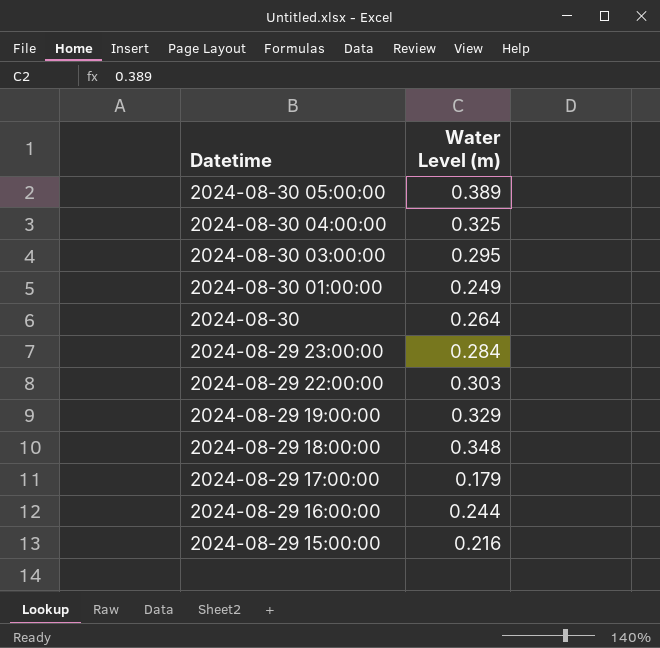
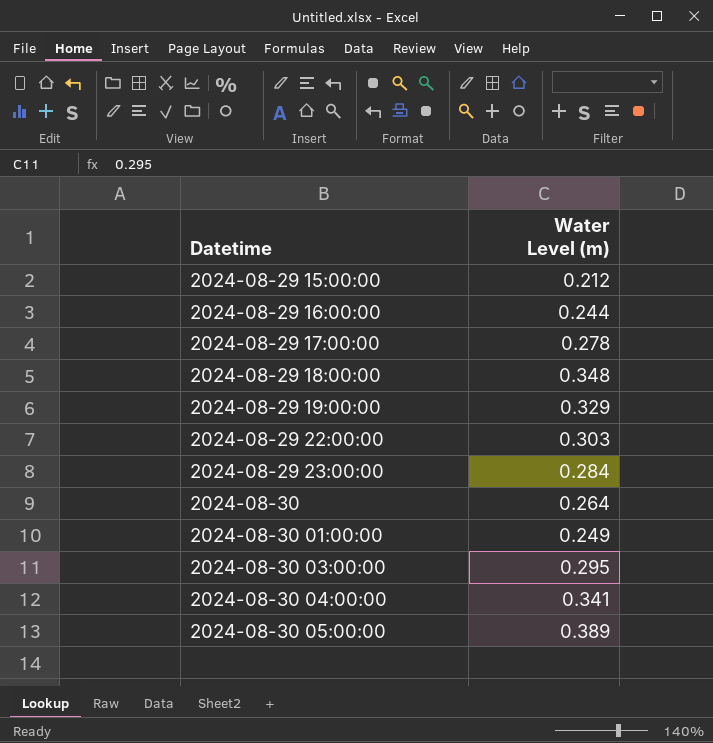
row order: Datetime descending -> Datetime ascending
2024-08-29 15:00:00 | Water Level (m): 0.216 -> 0.212
2024-08-29 17:00:00 | Water Level (m): 0.179 -> 0.278
2024-08-30 04:00:00 | Water Level (m): 0.325 -> 0.341

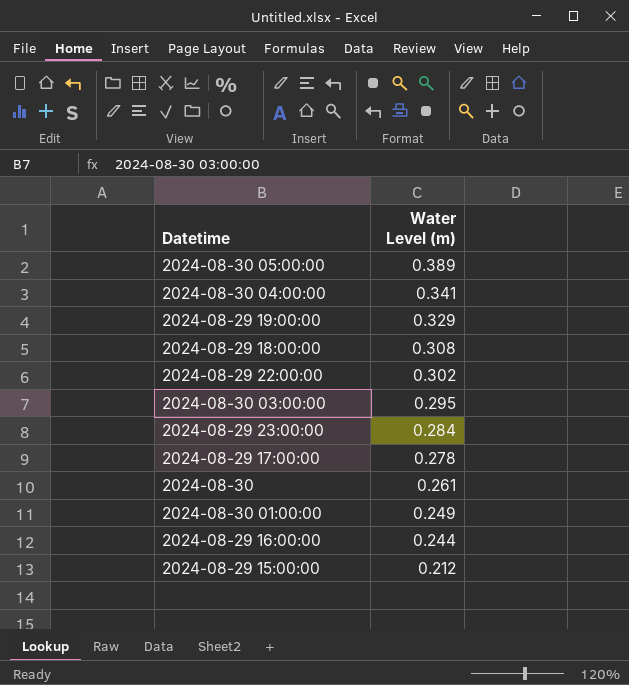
row order: Datetime ascending -> Water Level (m) descending
2024-08-29 18:00:00 | Water Level (m): 0.348 -> 0.308
2024-08-29 22:00:00 | Water Level (m): 0.303 -> 0.302
2024-08-30 | Water Level (m): 0.264 -> 0.261

